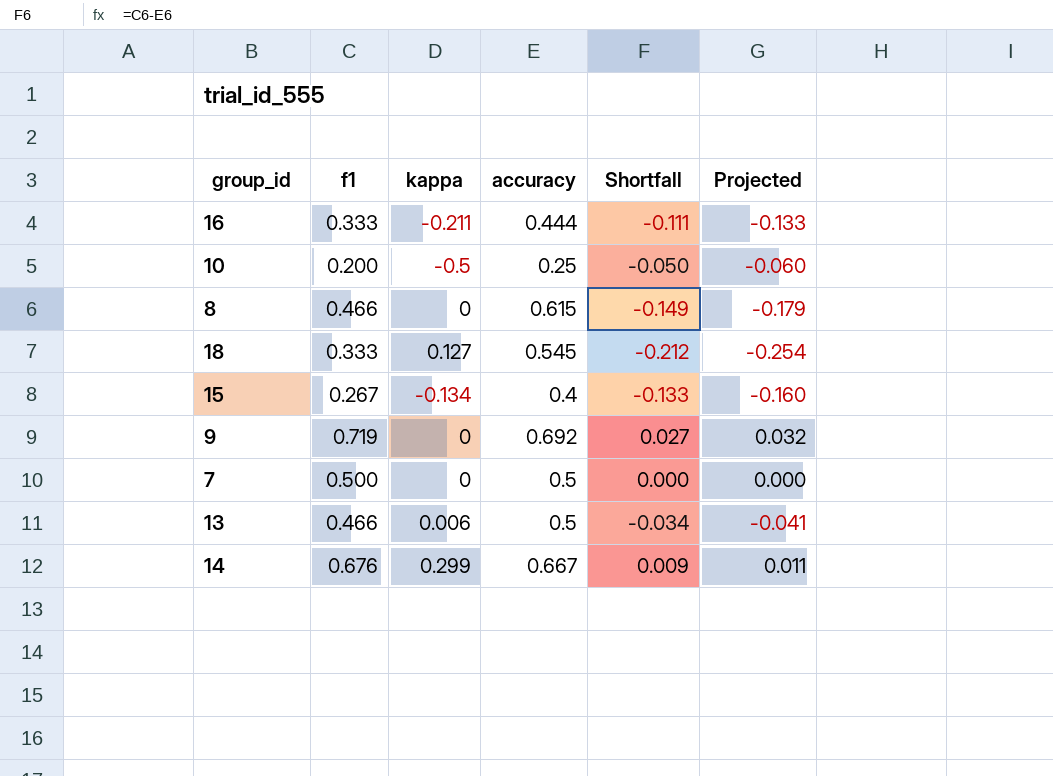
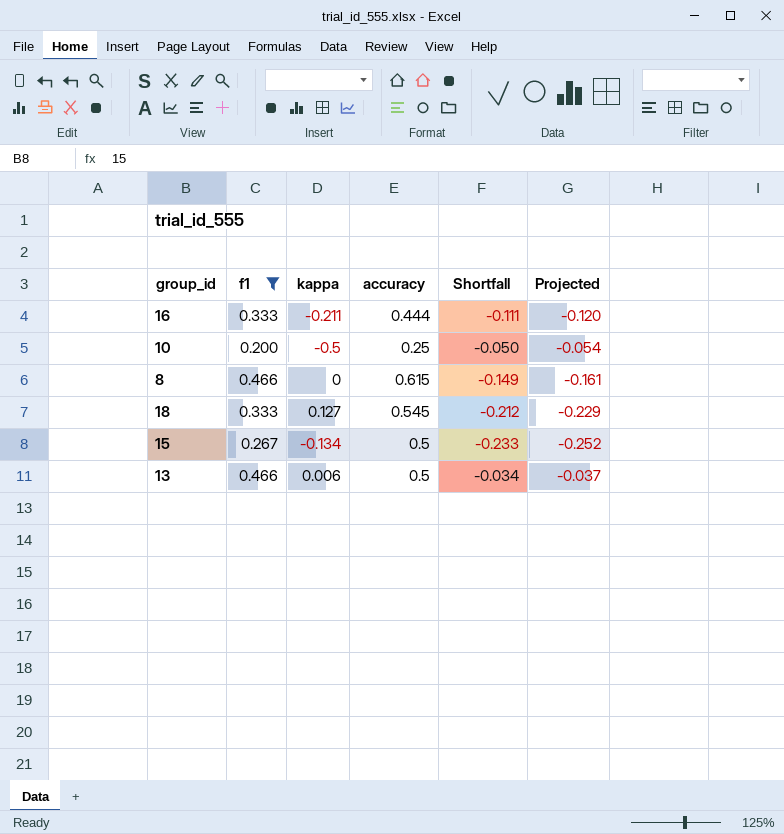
filter: none -> f1 <= 0.466
column Projected | formula: [Shortfall] * 1.2 -> [Shortfall] * 1.08
15 | accuracy: 0.4 -> 0.5
15 | Shortfall: -0.133 -> -0.233

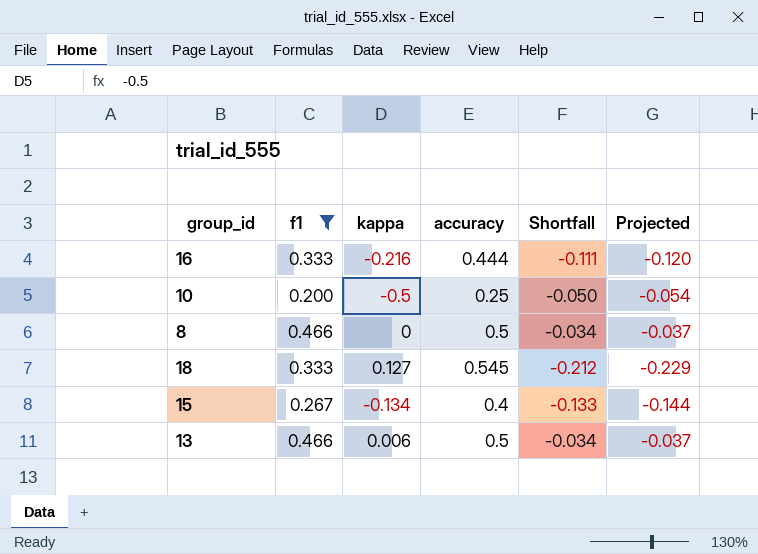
16 | kappa: -0.211 -> -0.216
8 | accuracy: 0.615 -> 0.5
8 | Shortfall: -0.149 -> -0.034
8 | Projected: -0.161 -> -0.037
15 | accuracy: 0.5 -> 0.4
15 | Shortfall: -0.233 -> -0.133
15 | Projected: -0.252 -> -0.144

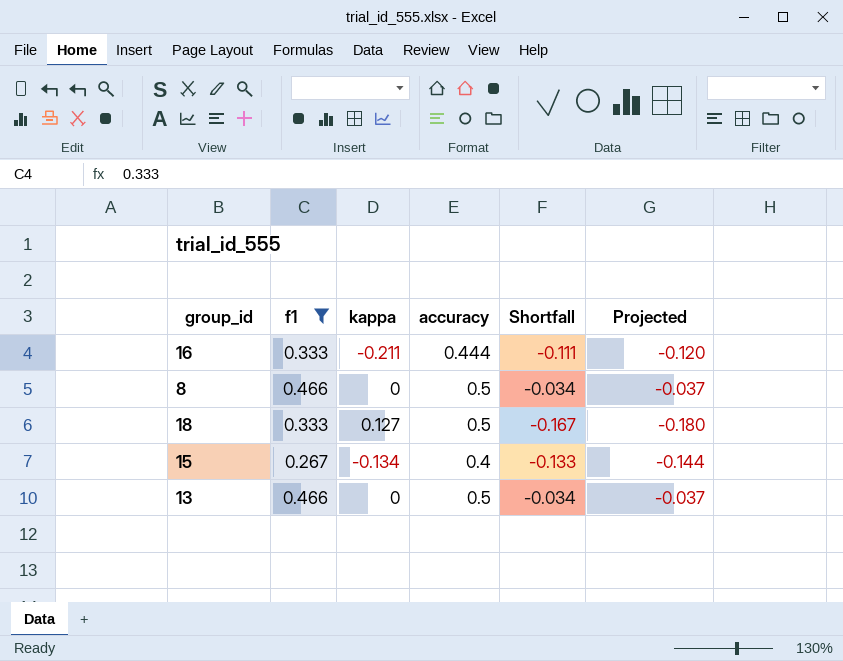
row 10: 0.200 | -0.5 | 0.25 | -0.050 | -0.054 -> none
16 | kappa: -0.216 -> -0.211
18 | accuracy: 0.545 -> 0.5
18 | Shortfall: -0.212 -> -0.167
18 | Projected: -0.229 -> -0.180
13 | kappa: 0.006 -> 0

